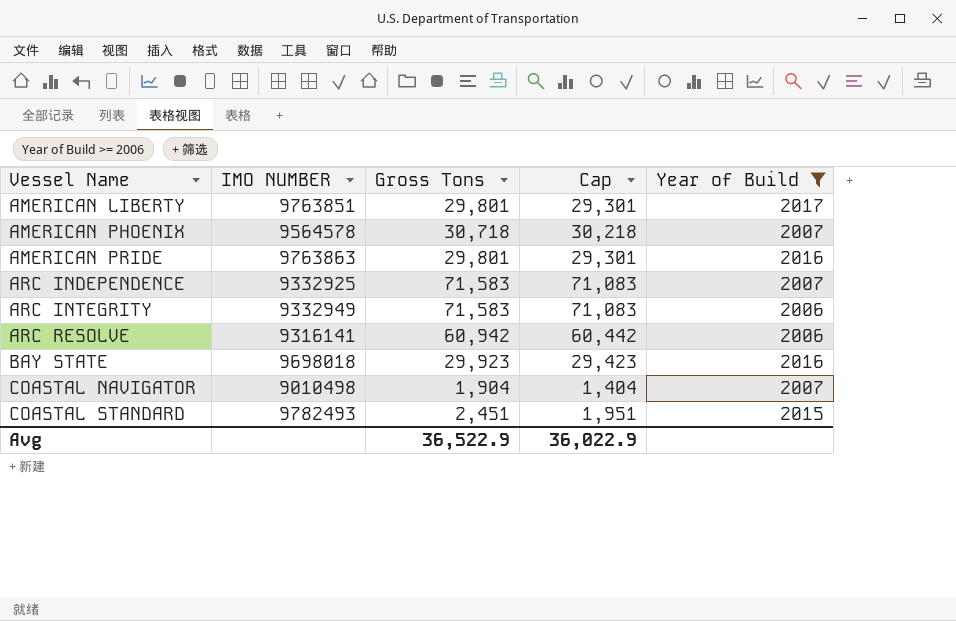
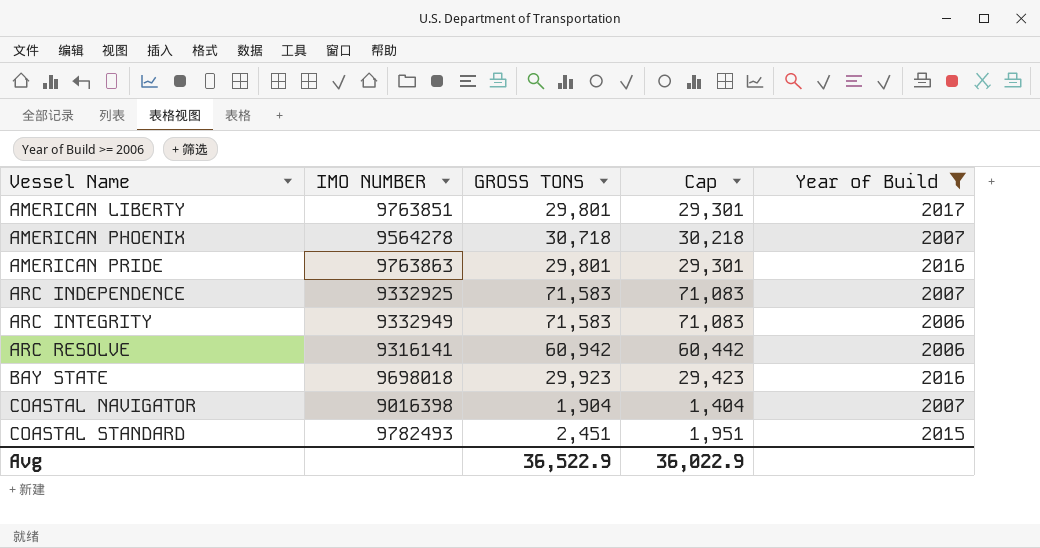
column name: Gross Tons -> GROSS TONS
AMERICAN PHOENIX | IMO NUMBER: 9564578 -> 9564278
COASTAL NAVIGATOR | IMO NUMBER: 9010498 -> 9016398

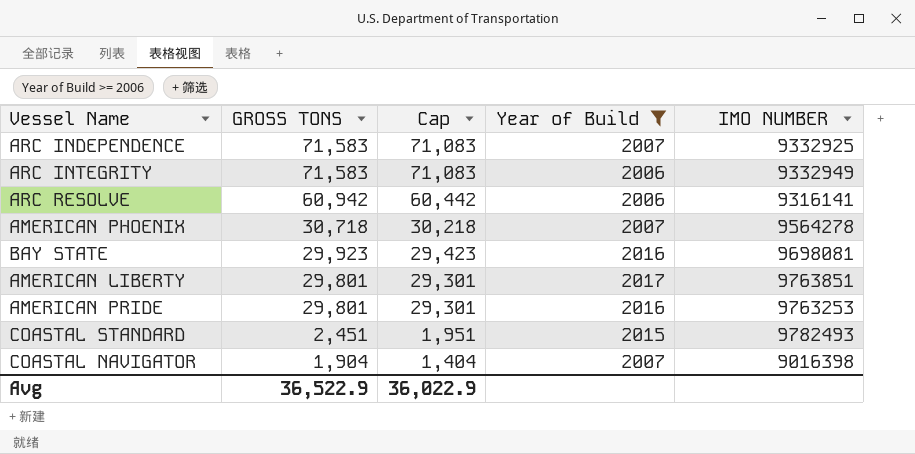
row order: Vessel Name ascending -> GROSS TONS descending
column IMO NUMBER | position: 2 -> 5
BAY STATE | IMO NUMBER: 9698018 -> 9698081
AMERICAN PRIDE | IMO NUMBER: 9763863 -> 9763253

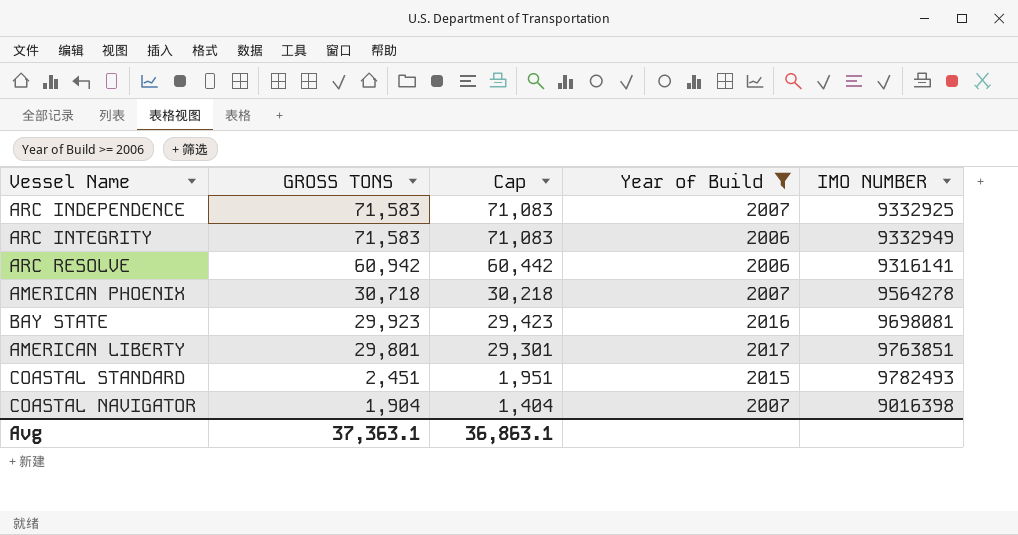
row AMERICAN PRIDE: 29,801 | 29,301 | 2016 | 9763253 -> none
Avg | GROSS TONS: 36,522.9 -> 37,363.1
Avg | Cap: 36,022.9 -> 36,863.1

